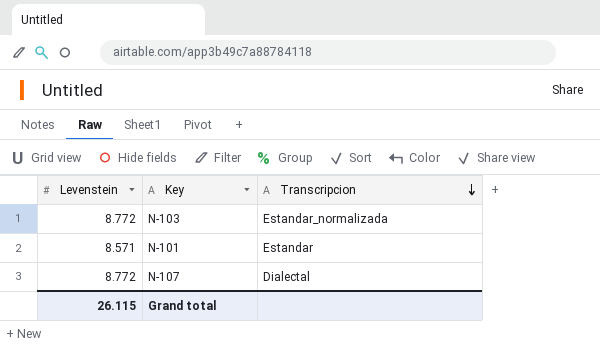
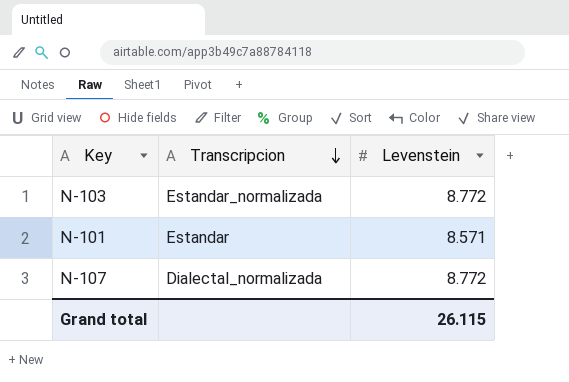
column Levenstein | position: 1 -> 3
N-107 | Transcripcion: Dialectal -> Dialectal_normalizada

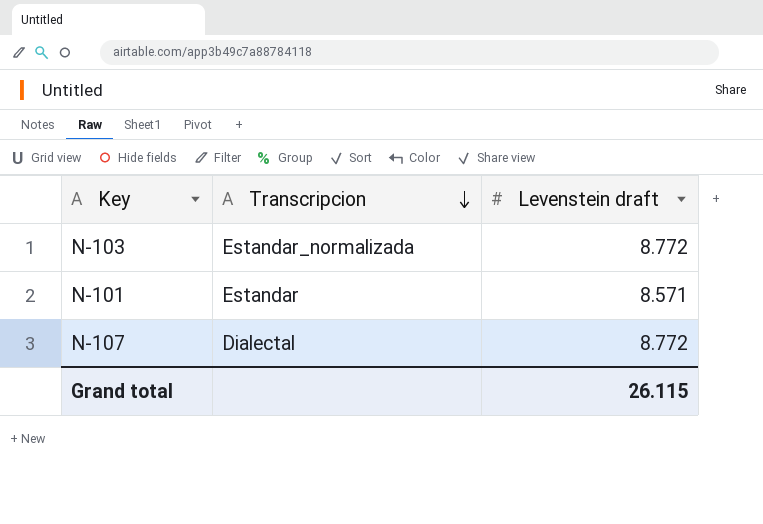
column name: Levenstein -> Levenstein draft
N-107 | Transcripcion: Dialectal_normalizada -> Dialectal

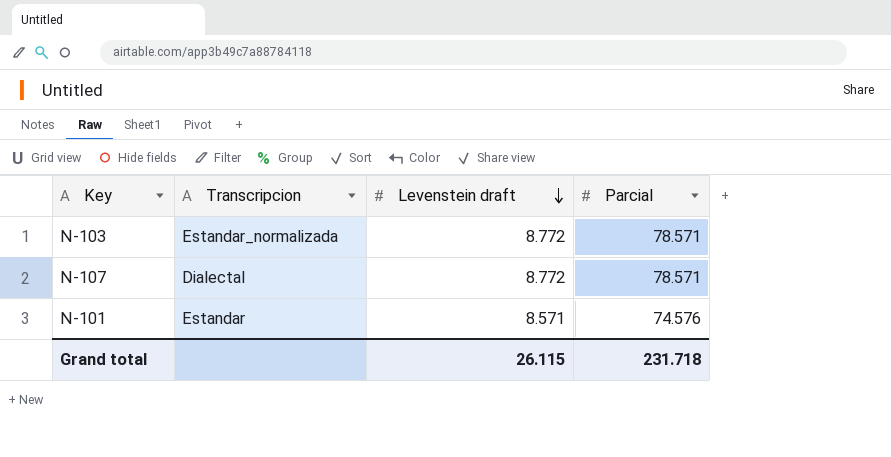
row order: Transcripcion descending -> Levenstein draft descending
column Parcial | position: none -> 4

